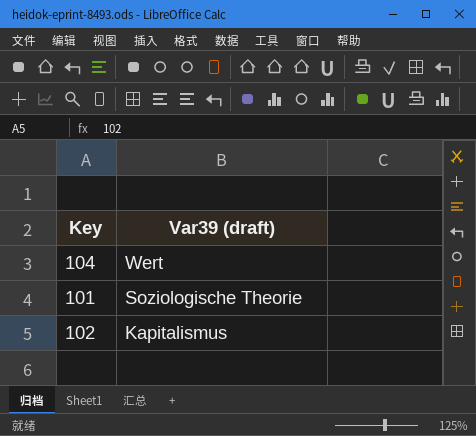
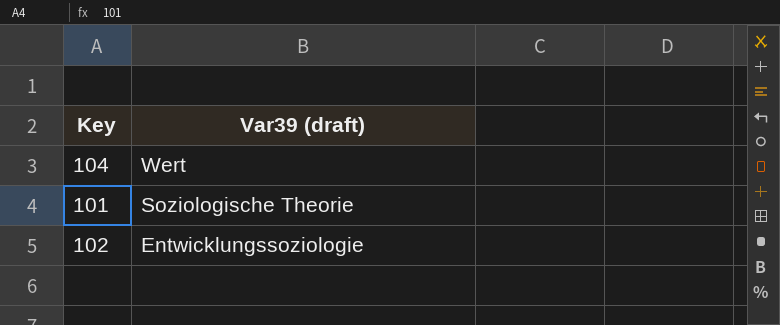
102 | Var39 (draft): Kapitalismus -> Entwicklungssoziologie

